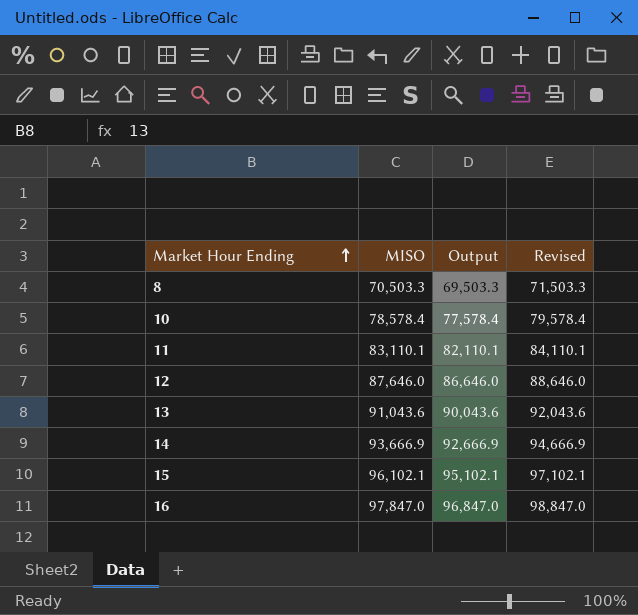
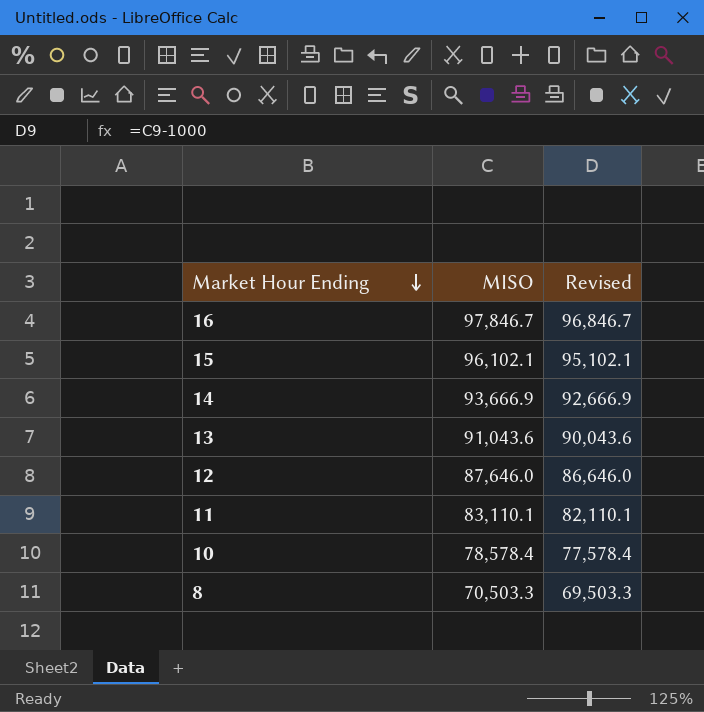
row order: Market Hour Ending ascending -> Market Hour Ending descending
column Output | formula: [MISO] - 1000 -> none
column Revised | formula: [MISO] + 1000 -> [MISO] - 1000
16 | MISO: 97,847.0 -> 97,846.7

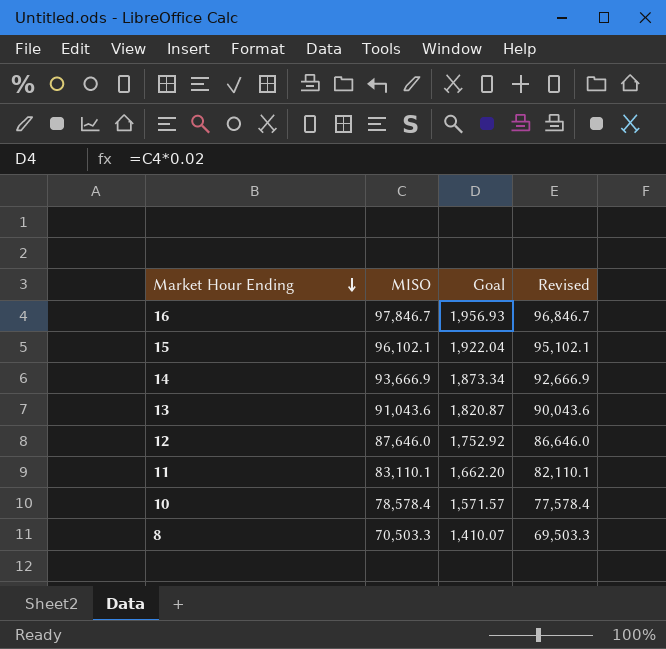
column Goal | formula: none -> [MISO] * 0.02

